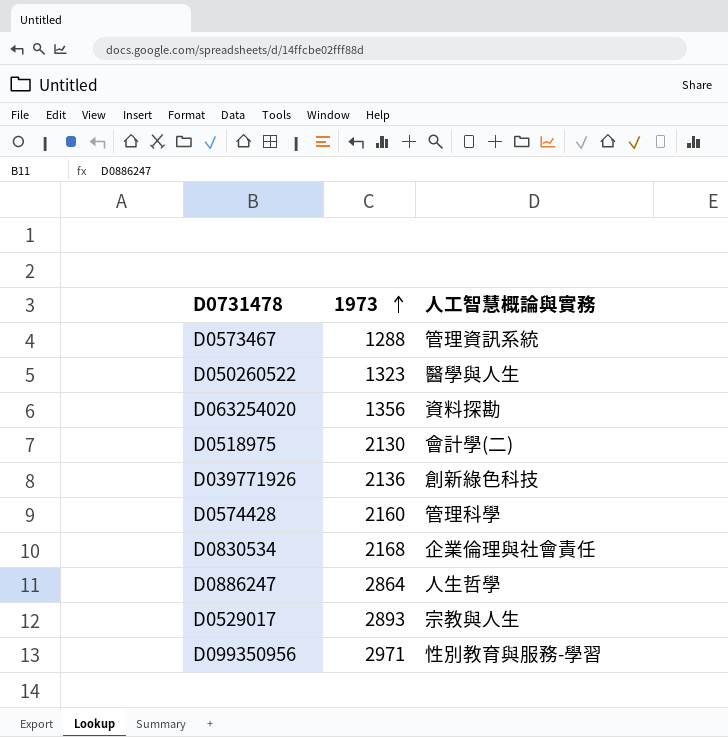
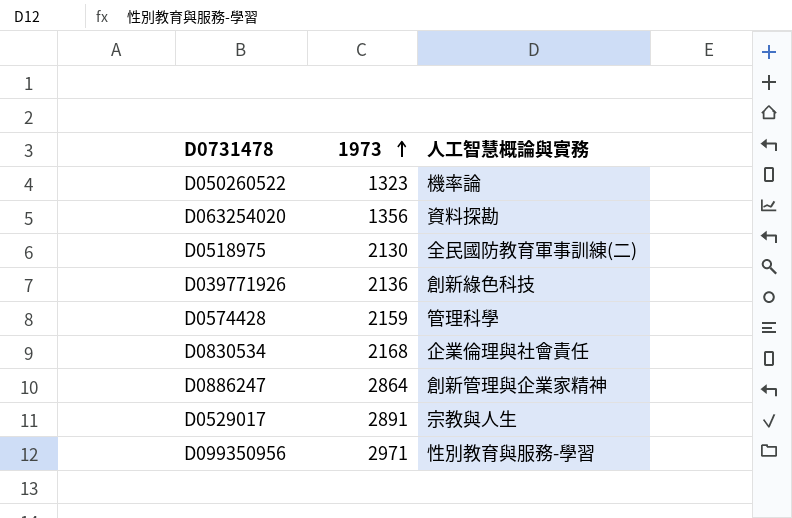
row D0573467: 1288 | 管理資訊系統 -> none
D050260522 | 人工智慧概論與實務: 醫學與人生 -> 機率論
D0518975 | 人工智慧概論與實務: 會計學(二) -> 全民國防教育軍事訓練(二)
D0574428 | 1973: 2160 -> 2159
D0886247 | 人工智慧概論與實務: 人生哲學 -> 創新管理與企業家精神
D0529017 | 1973: 2893 -> 2891

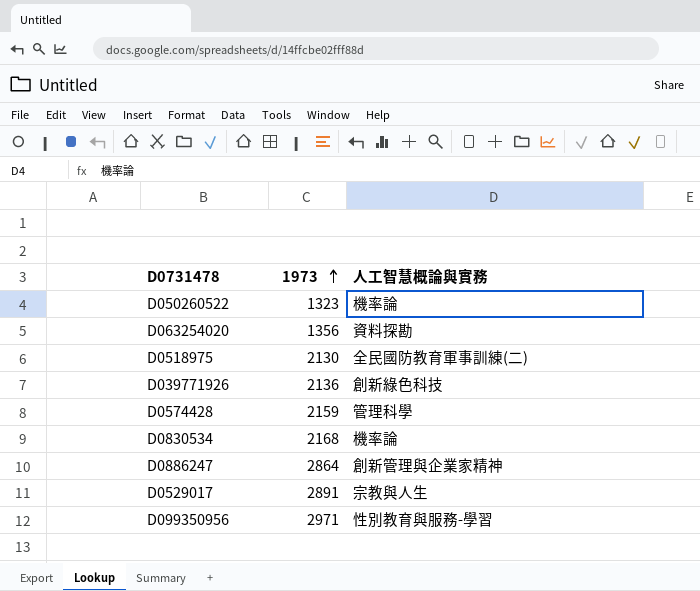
D0830534 | 人工智慧概論與實務: 企業倫理與社會責任 -> 機率論

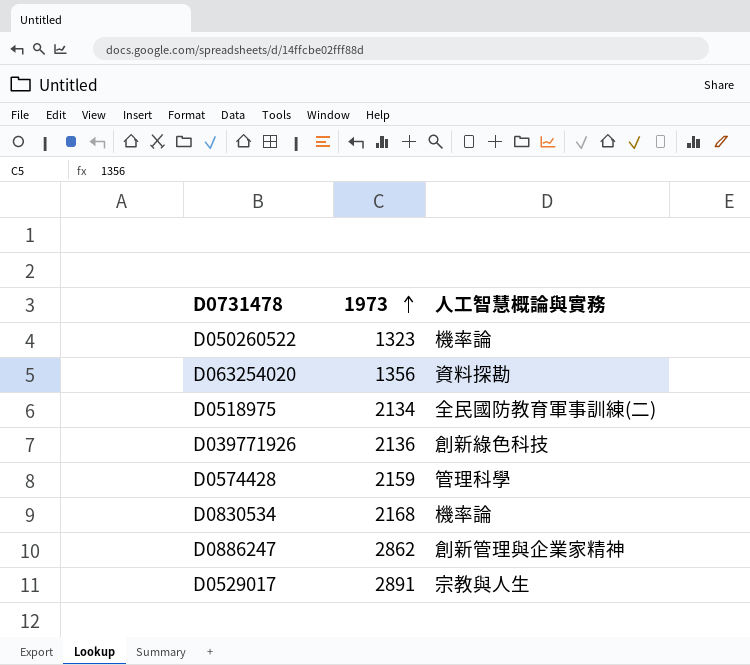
row D099350956: 2971 | 性別教育與服務-學習 -> none
D0518975 | 1973: 2130 -> 2134
D0886247 | 1973: 2864 -> 2862

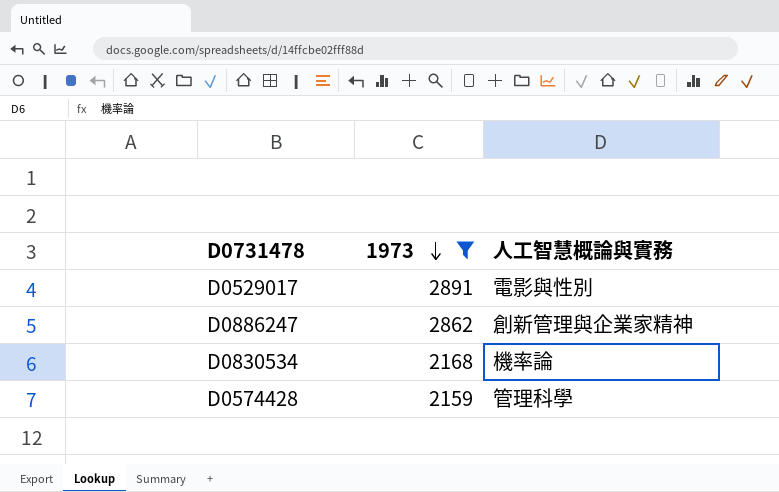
filter: none -> 1973 >= 2159
row order: 1973 ascending -> 1973 descending
D0529017 | 人工智慧概論與實務: 宗教與人生 -> 電影與性別

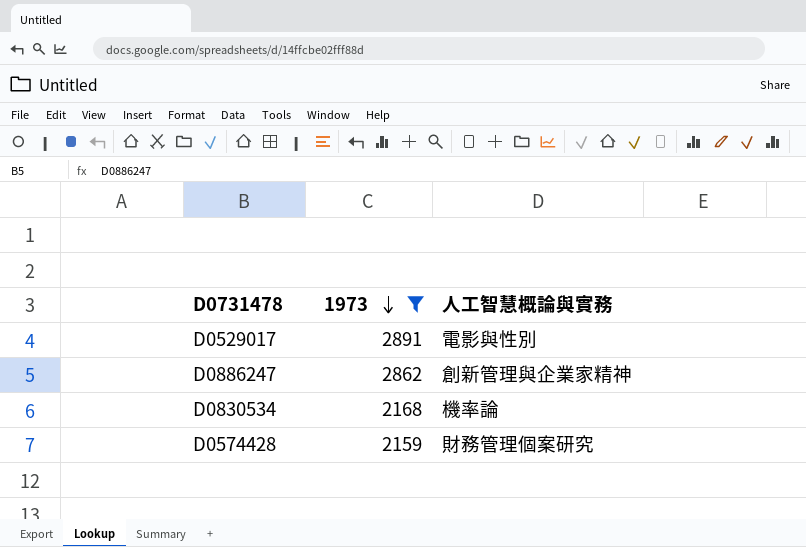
D0574428 | 人工智慧概論與實務: 管理科學 -> 財務管理個案研究

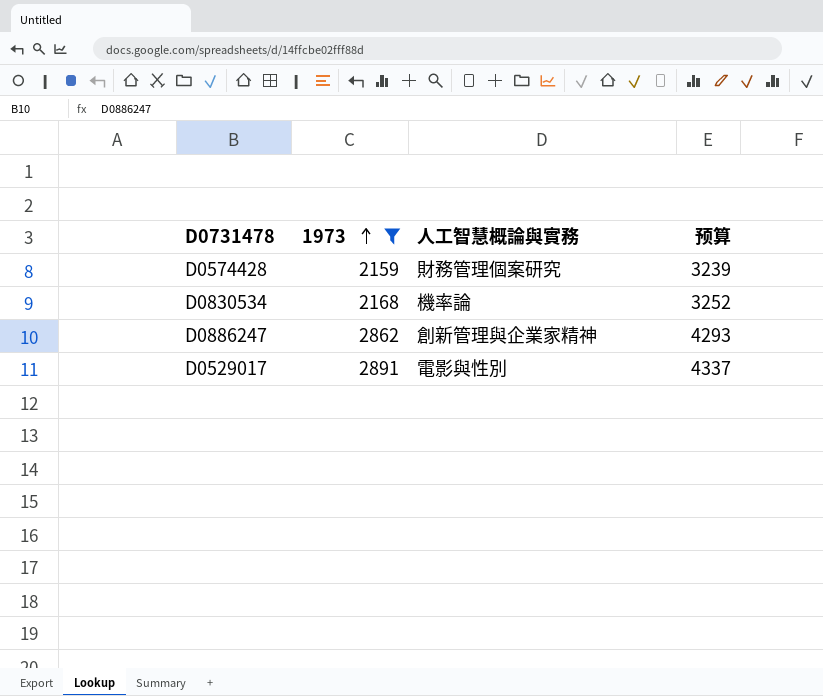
row order: 1973 descending -> 1973 ascending
column 预算 | formula: none -> [1973] * 1.5

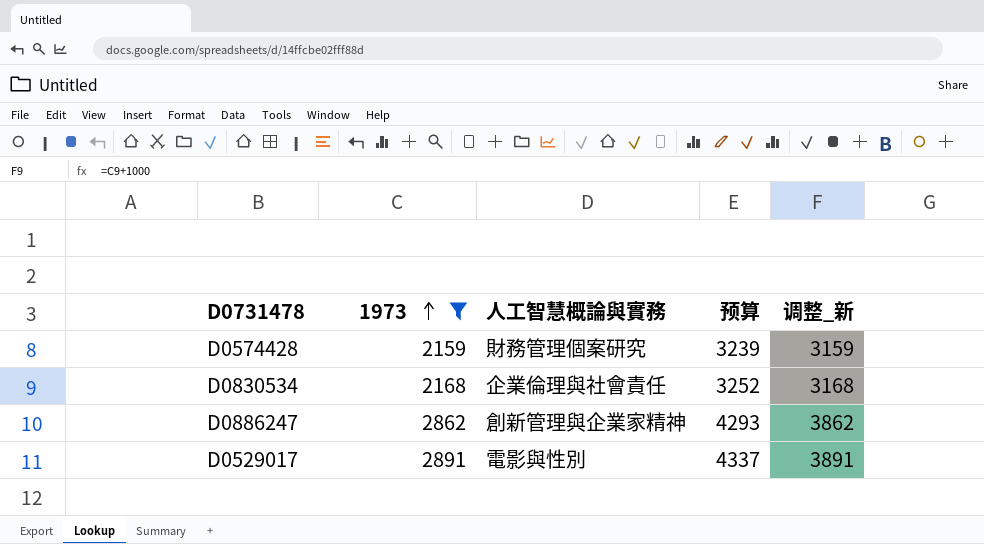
column 调整_新 | formula: none -> [1973] + 1000
D0830534 | 人工智慧概論與實務: 機率論 -> 企業倫理與社會責任

